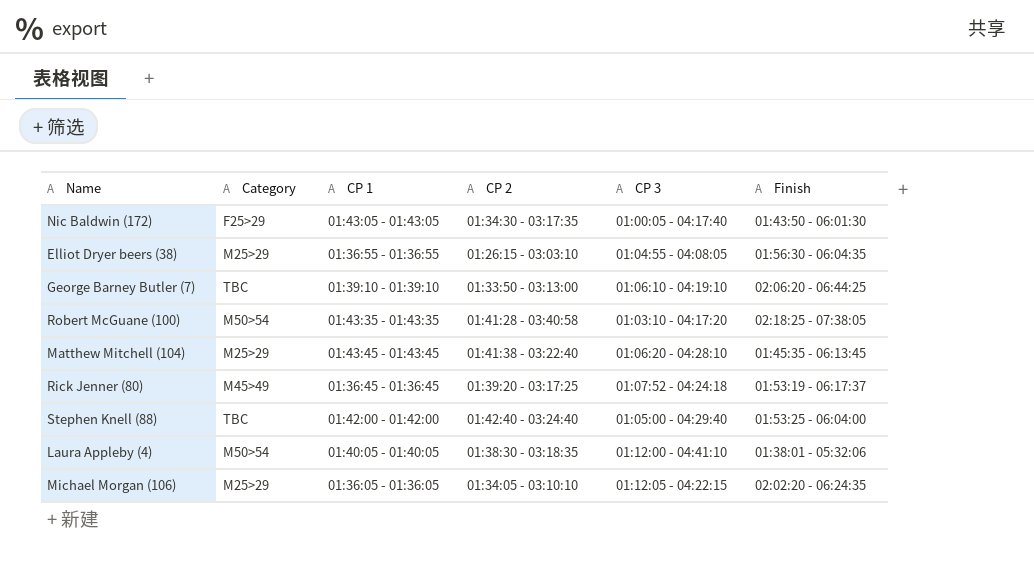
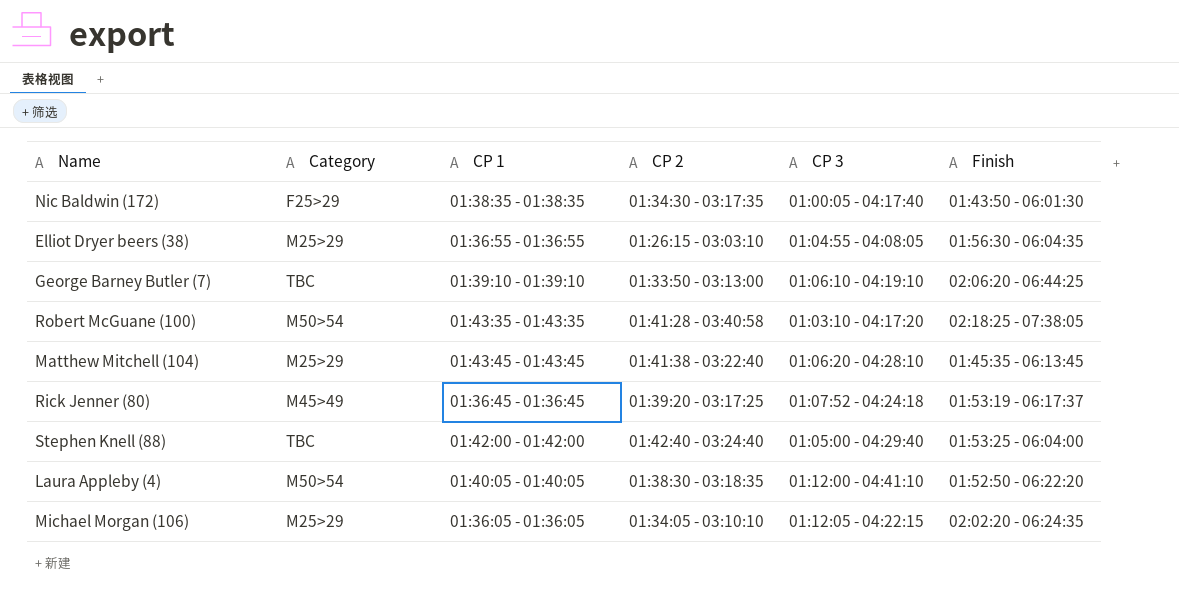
Nic Baldwin (172) | CP 1: 01:43:05 - 01:43:05 -> 01:38:35 - 01:38:35
Laura Appleby (4) | Finish: 01:38:01 - 05:32:06 -> 01:52:50 - 06:22:20

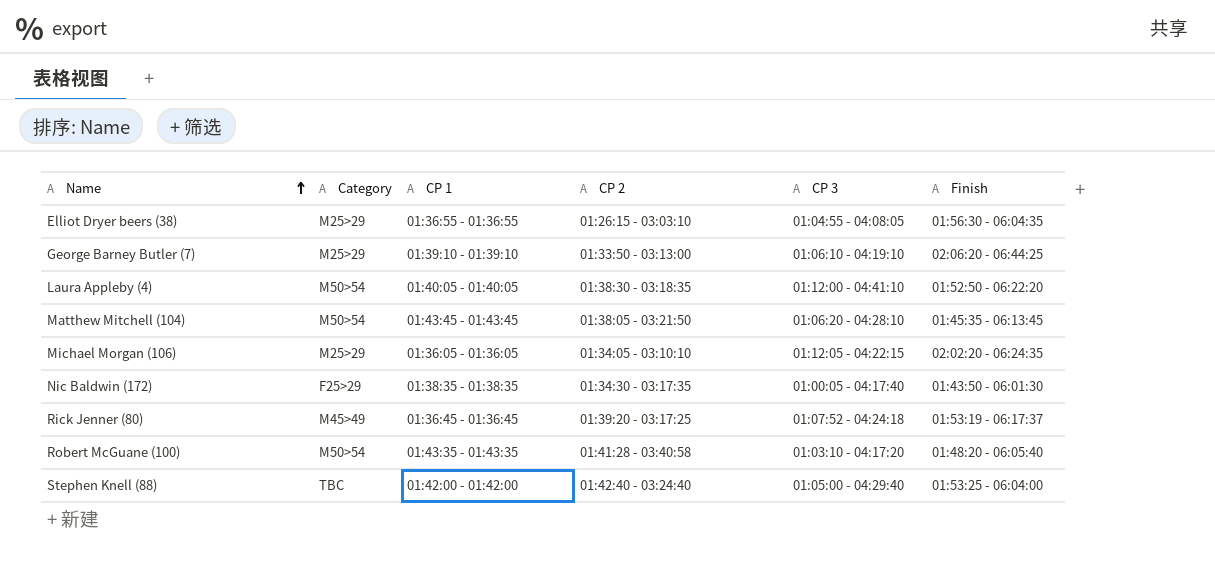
row order: none -> Name ascending
George Barney Butler (7) | Category: TBC -> M25>29
Matthew Mitchell (104) | Category: M25>29 -> M50>54
Matthew Mitchell (104) | CP 2: 01:41:38 - 03:22:40 -> 01:38:05 - 03:21:50
Robert McGuane (100) | Finish: 02:18:25 - 07:38:05 -> 01:48:20 - 06:05:40

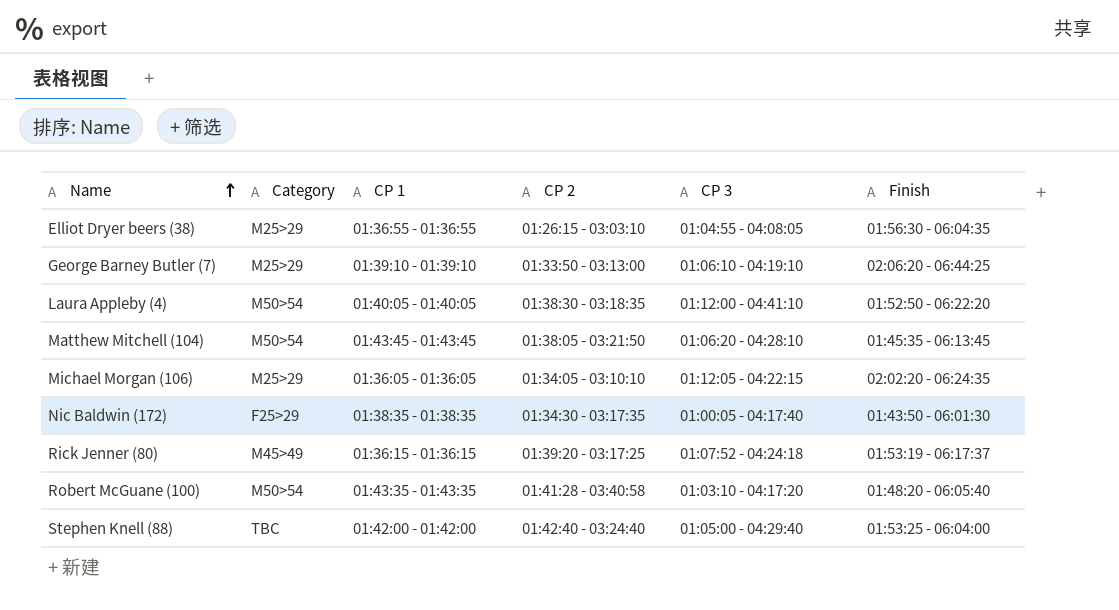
Rick Jenner (80) | CP 1: 01:36:45 - 01:36:45 -> 01:36:15 - 01:36:15

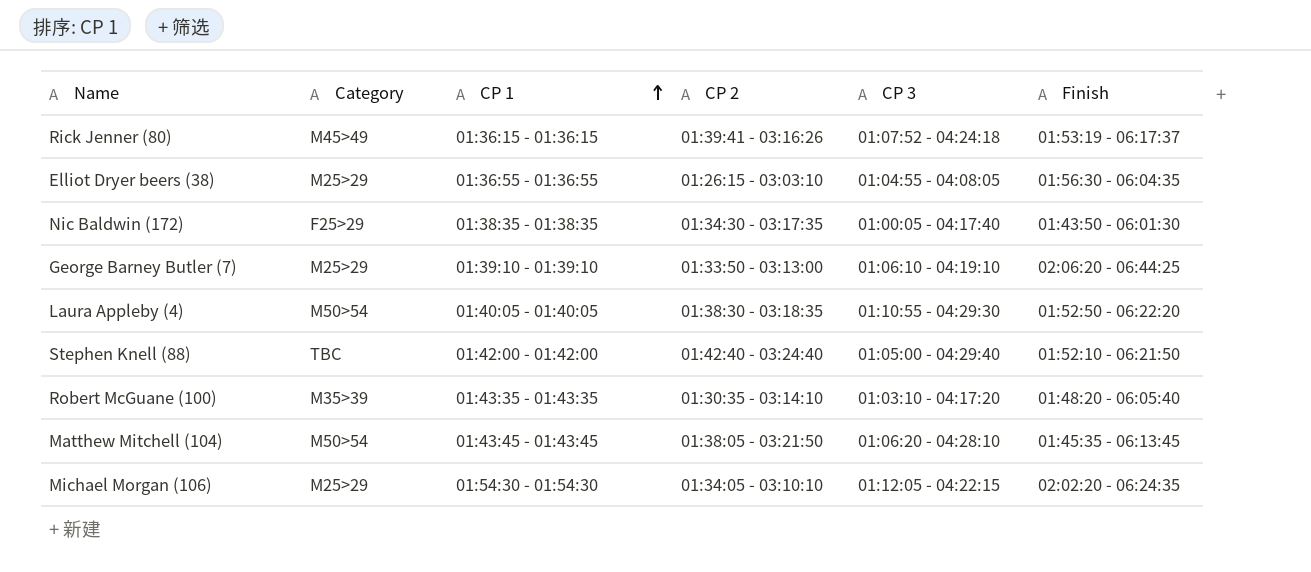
row order: Name ascending -> CP 1 ascending
Rick Jenner (80) | CP 2: 01:39:20 - 03:17:25 -> 01:39:41 - 03:16:26
Laura Appleby (4) | CP 3: 01:12:00 - 04:41:10 -> 01:10:55 - 04:29:30
Stephen Knell (88) | Finish: 01:53:25 - 06:04:00 -> 01:52:10 - 06:21:50
Robert McGuane (100) | Category: M50>54 -> M35>39
Robert McGuane (100) | CP 2: 01:41:28 - 03:40:58 -> 01:30:35 - 03:14:10
Michael Morgan (106) | CP 1: 01:36:05 - 01:36:05 -> 01:54:30 - 01:54:30

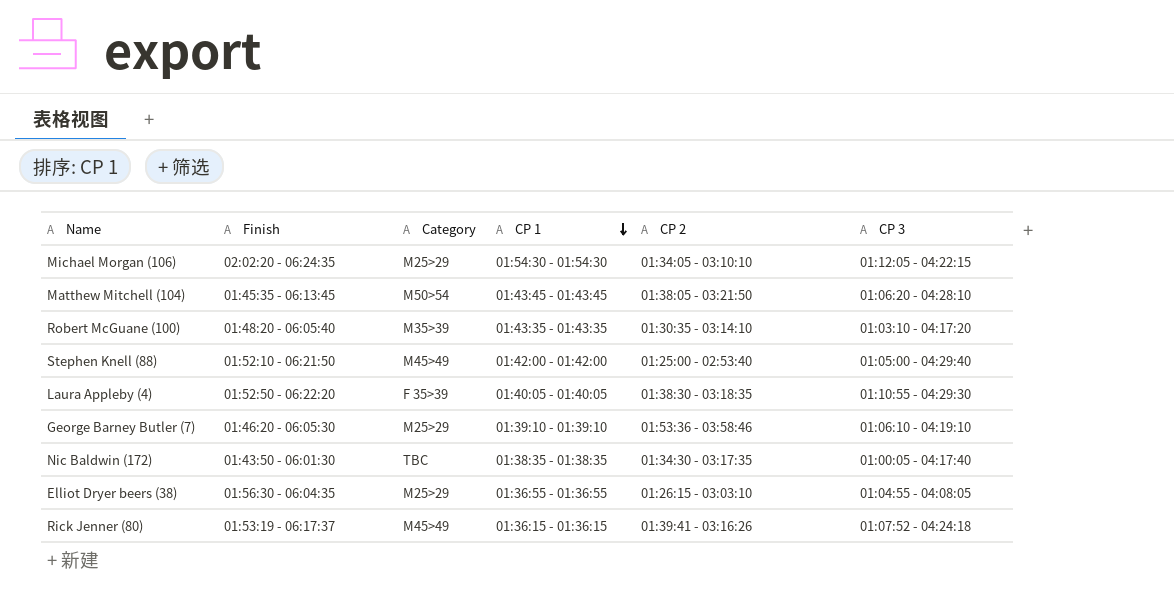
row order: CP 1 ascending -> CP 1 descending
column Finish | position: 6 -> 2
Stephen Knell (88) | Category: TBC -> M45>49
Stephen Knell (88) | CP 2: 01:42:40 - 03:24:40 -> 01:25:00 - 02:53:40
Laura Appleby (4) | Category: M50>54 -> F 35>39
George Barney Butler (7) | Finish: 02:06:20 - 06:44:25 -> 01:46:20 - 06:05:30
George Barney Butler (7) | CP 2: 01:33:50 - 03:13:00 -> 01:53:36 - 03:58:46
Nic Baldwin (172) | Category: F25>29 -> TBC

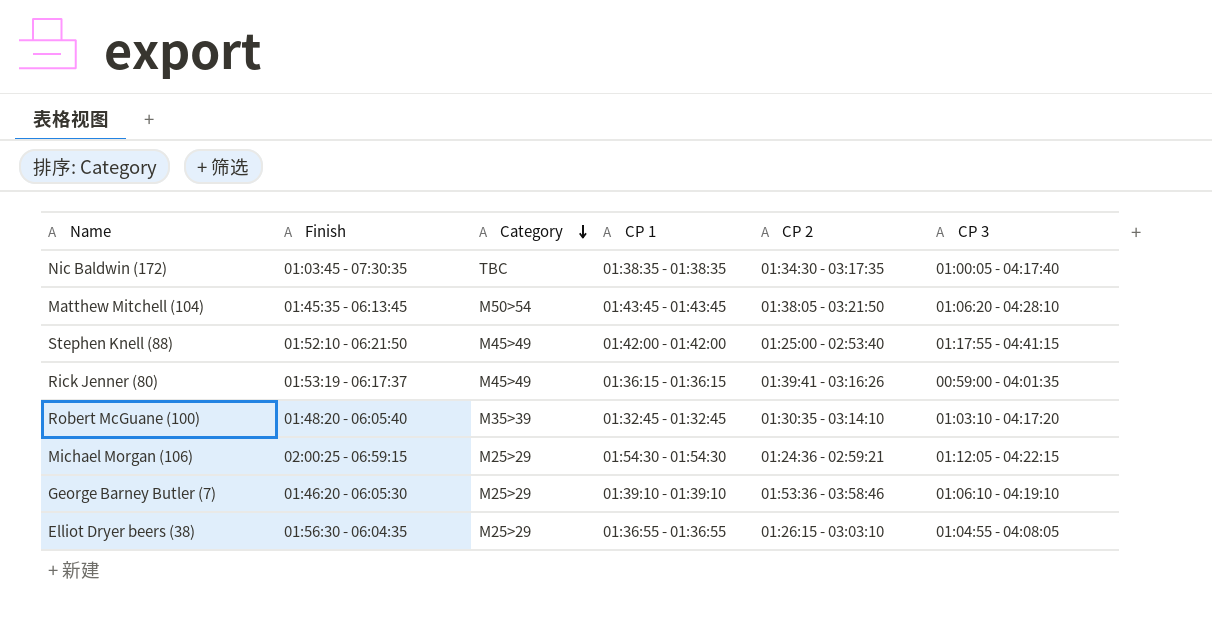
row order: CP 1 descending -> Category descending
row Laura Appleby (4): 01:52:50 - 06:22:20 | F 35>39 | 01:40:05 - 01:40:05 | 01:38:30 - 03:18:35 | 01:10:55 - 04:29:30 -> none
Nic Baldwin (172) | Finish: 01:43:50 - 06:01:30 -> 01:03:45 - 07:30:35
Stephen Knell (88) | CP 3: 01:05:00 - 04:29:40 -> 01:17:55 - 04:41:15
Rick Jenner (80) | CP 3: 01:07:52 - 04:24:18 -> 00:59:00 - 04:01:35
Robert McGuane (100) | CP 1: 01:43:35 - 01:43:35 -> 01:32:45 - 01:32:45
Michael Morgan (106) | Finish: 02:02:20 - 06:24:35 -> 02:00:25 - 06:59:15
Michael Morgan (106) | CP 2: 01:34:05 - 03:10:10 -> 01:24:36 - 02:59:21

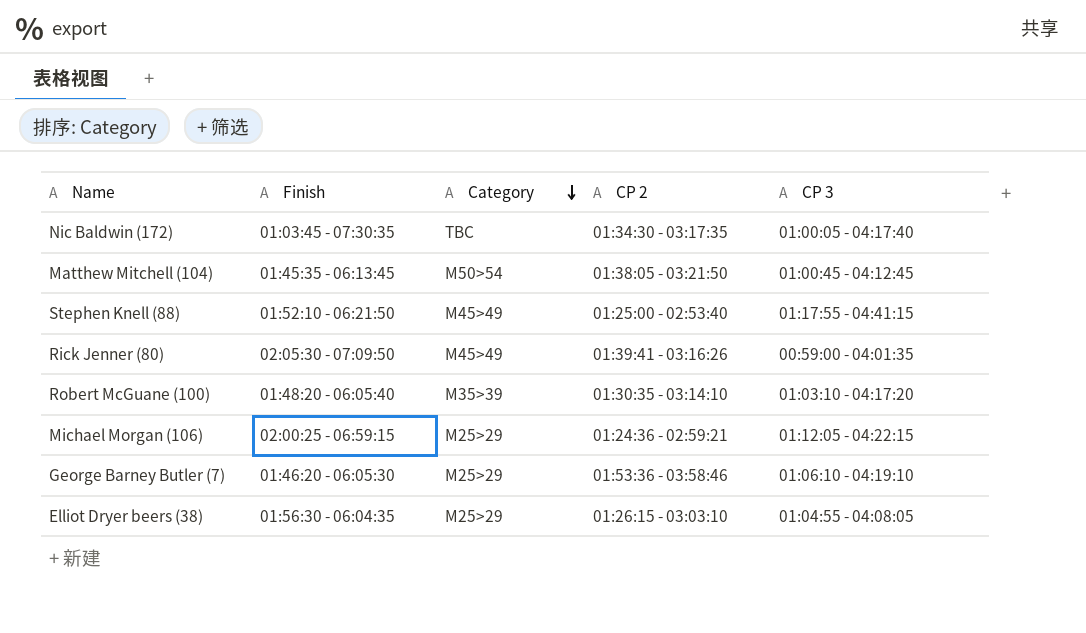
column CP 1 | position: 4 -> none
Matthew Mitchell (104) | CP 3: 01:06:20 - 04:28:10 -> 01:00:45 - 04:12:45
Rick Jenner (80) | Finish: 01:53:19 - 06:17:37 -> 02:05:30 - 07:09:50

